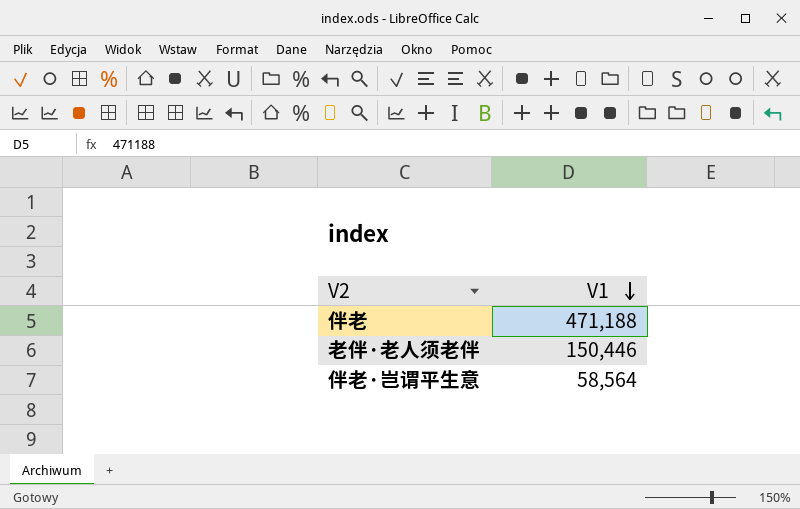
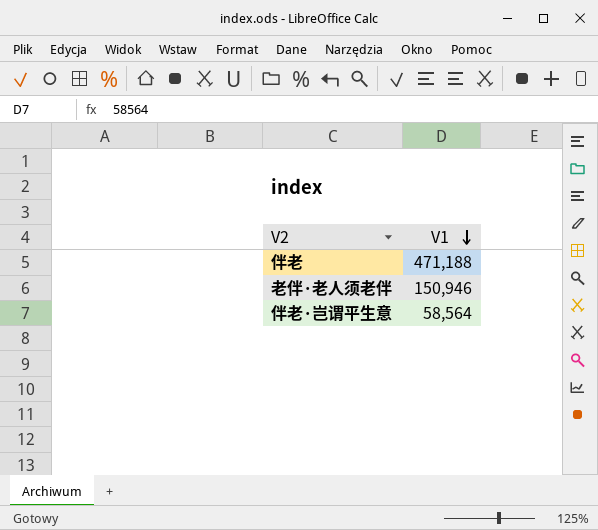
老伴·老人须老伴 | V1: 150,446 -> 150,946

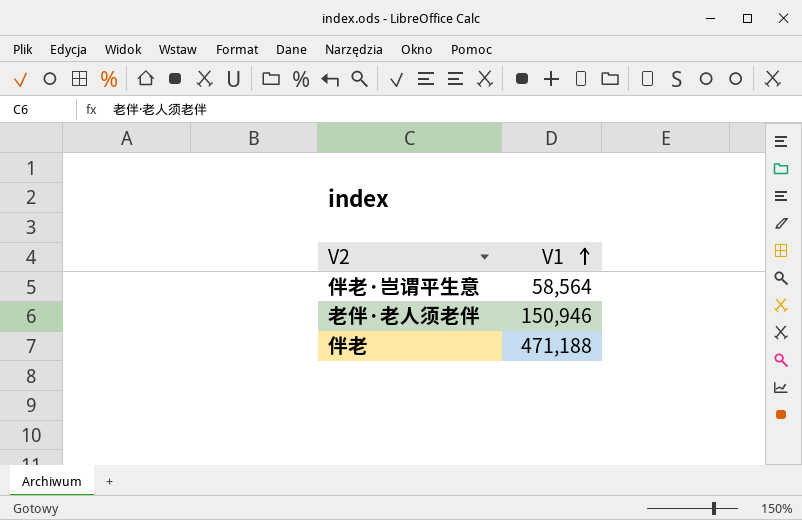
row order: V1 descending -> V1 ascending

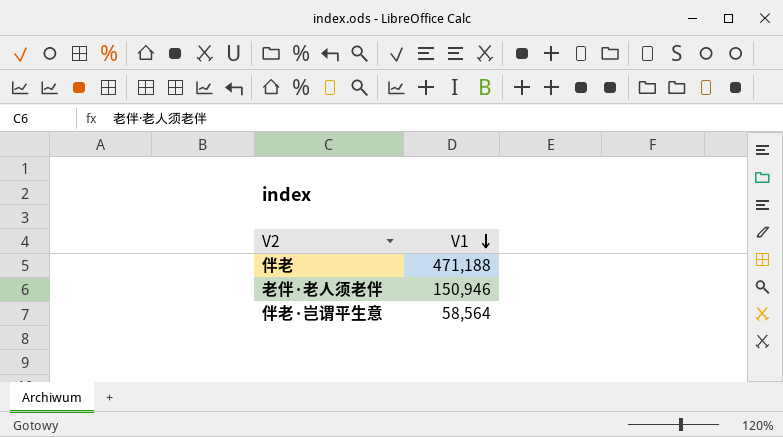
row order: V1 ascending -> V1 descending

